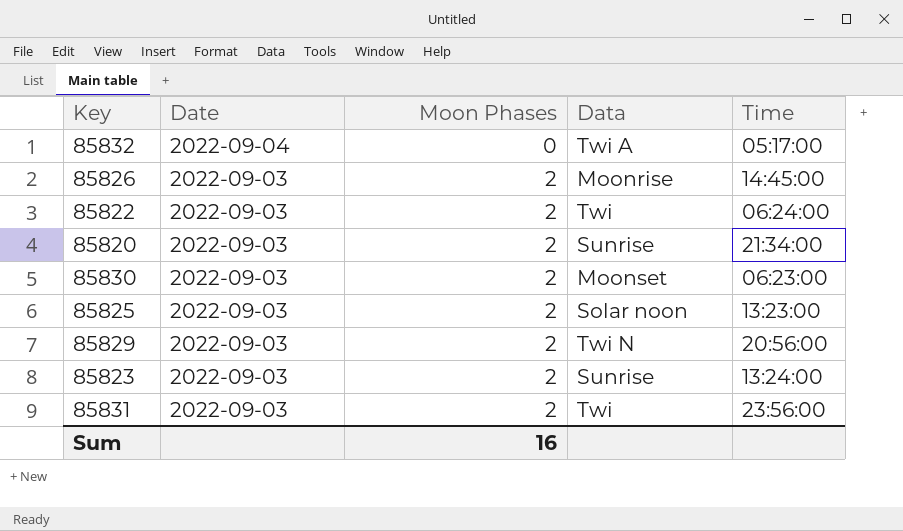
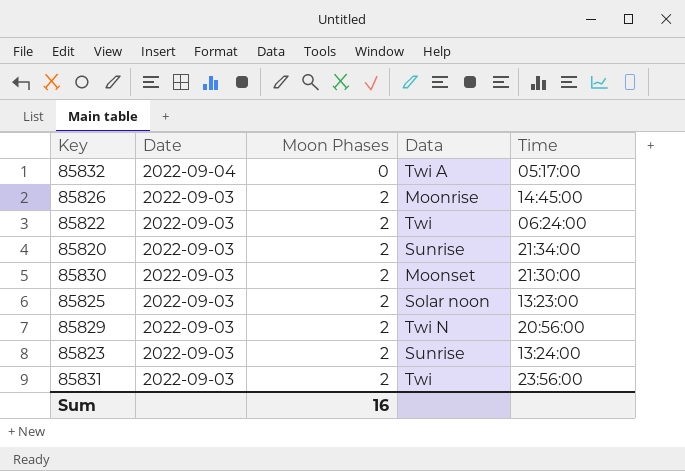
85830 | Time: 06:23:00 -> 21:30:00

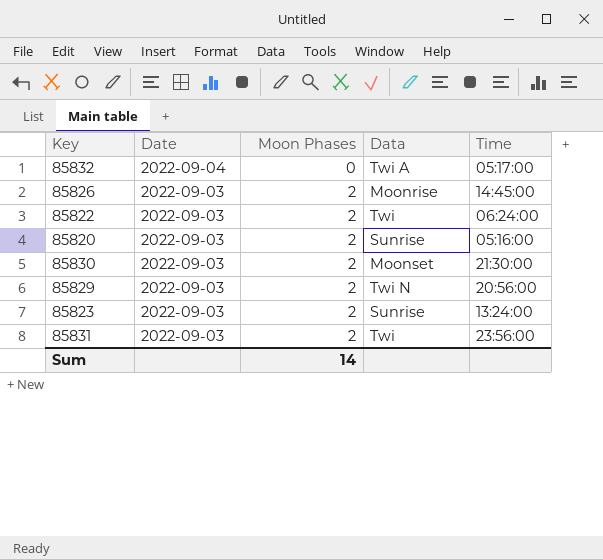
row 85825: 2022-09-03 | 2 | Solar noon | 13:23:00 -> none
85820 | Time: 21:34:00 -> 05:16:00
Sum | Moon Phases: 16 -> 14

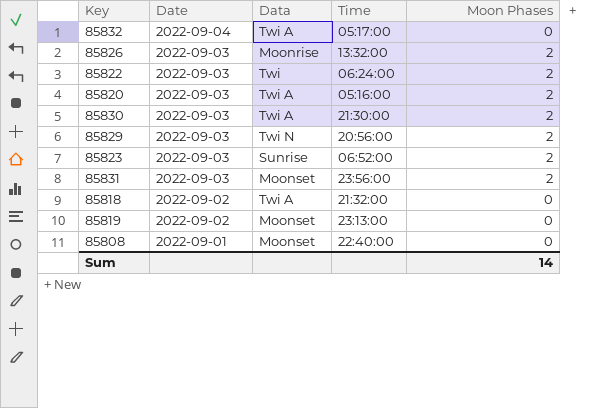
column Moon Phases | position: 3 -> 5
85826 | Time: 14:45:00 -> 13:32:00
85820 | Data: Sunrise -> Twi A
85830 | Data: Moonset -> Twi A
85823 | Time: 13:24:00 -> 06:52:00
85831 | Data: Twi -> Moonset
row 85818: none -> 2022-09-02 | Twi A | 21:32:00 | 0
row 85819: none -> 2022-09-02 | Moonset | 23:13:00 | 0
row 85808: none -> 2022-09-01 | Moonset | 22:40:00 | 0

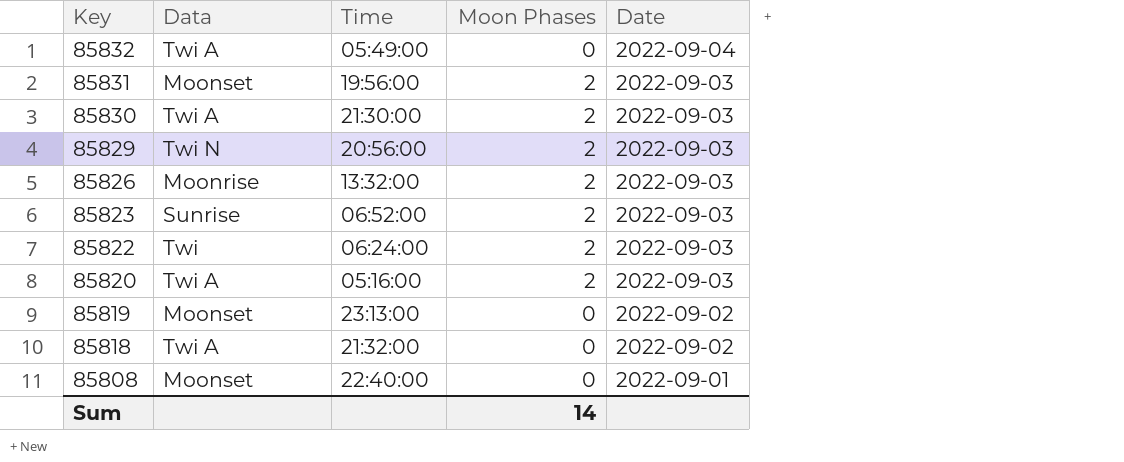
row order: Date descending -> Key descending
column Date | position: 2 -> 5
85832 | Time: 05:17:00 -> 05:49:00
85831 | Time: 23:56:00 -> 19:56:00

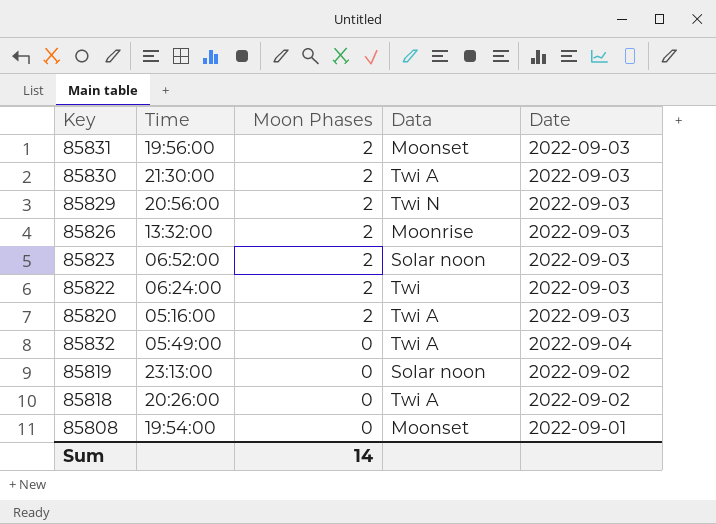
row order: Key descending -> Moon Phases descending
column Data | position: 2 -> 4
85823 | Data: Sunrise -> Solar noon
85819 | Data: Moonset -> Solar noon
85818 | Time: 21:32:00 -> 20:26:00
85808 | Time: 22:40:00 -> 19:54:00

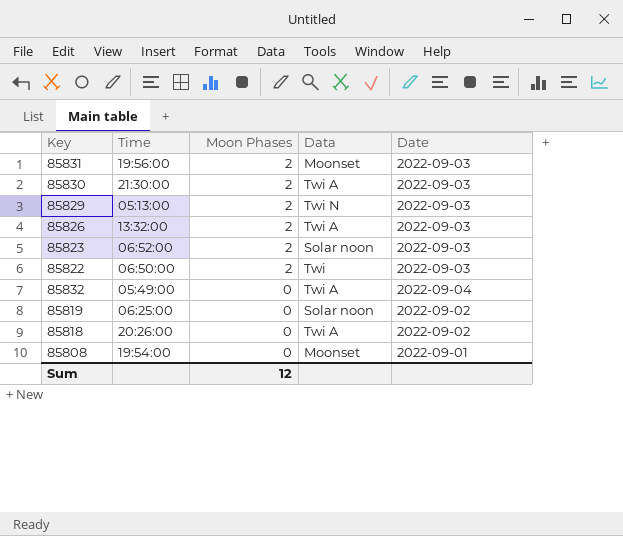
row 85820: 05:16:00 | 2 | Twi A | 2022-09-03 -> none
85829 | Time: 20:56:00 -> 05:13:00
85826 | Data: Moonrise -> Twi A
85822 | Time: 06:24:00 -> 06:50:00
85819 | Time: 23:13:00 -> 06:25:00
Sum | Moon Phases: 14 -> 12

